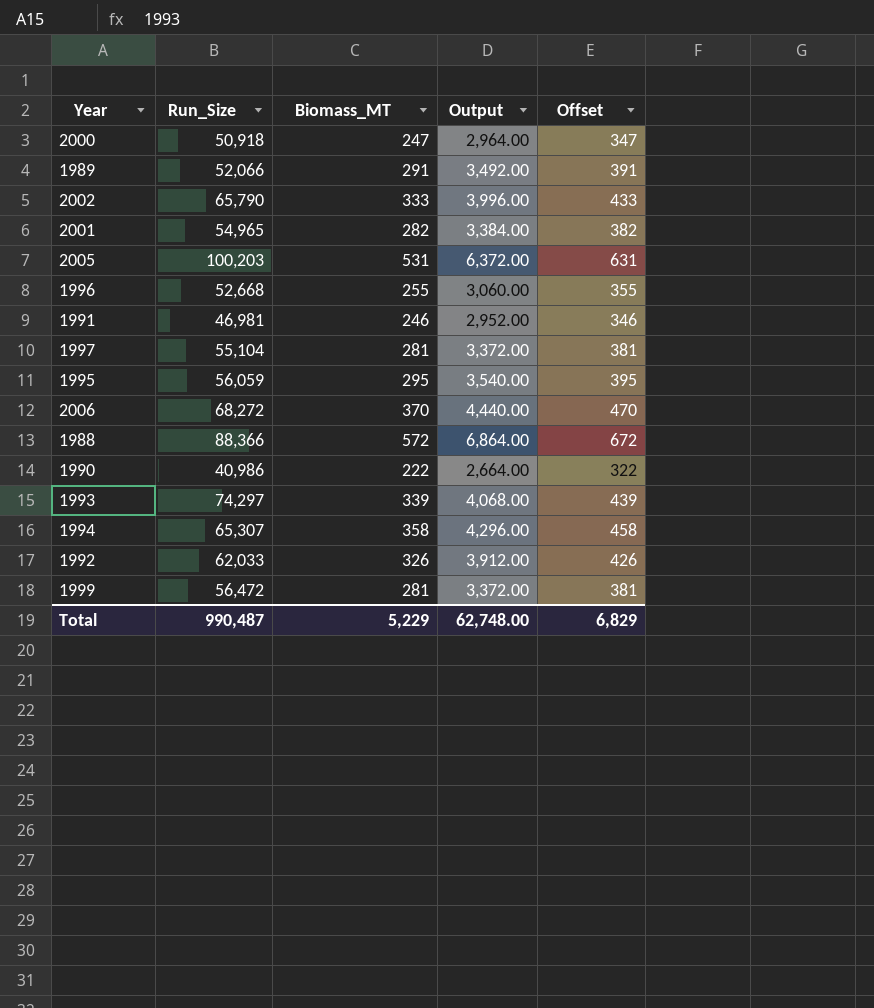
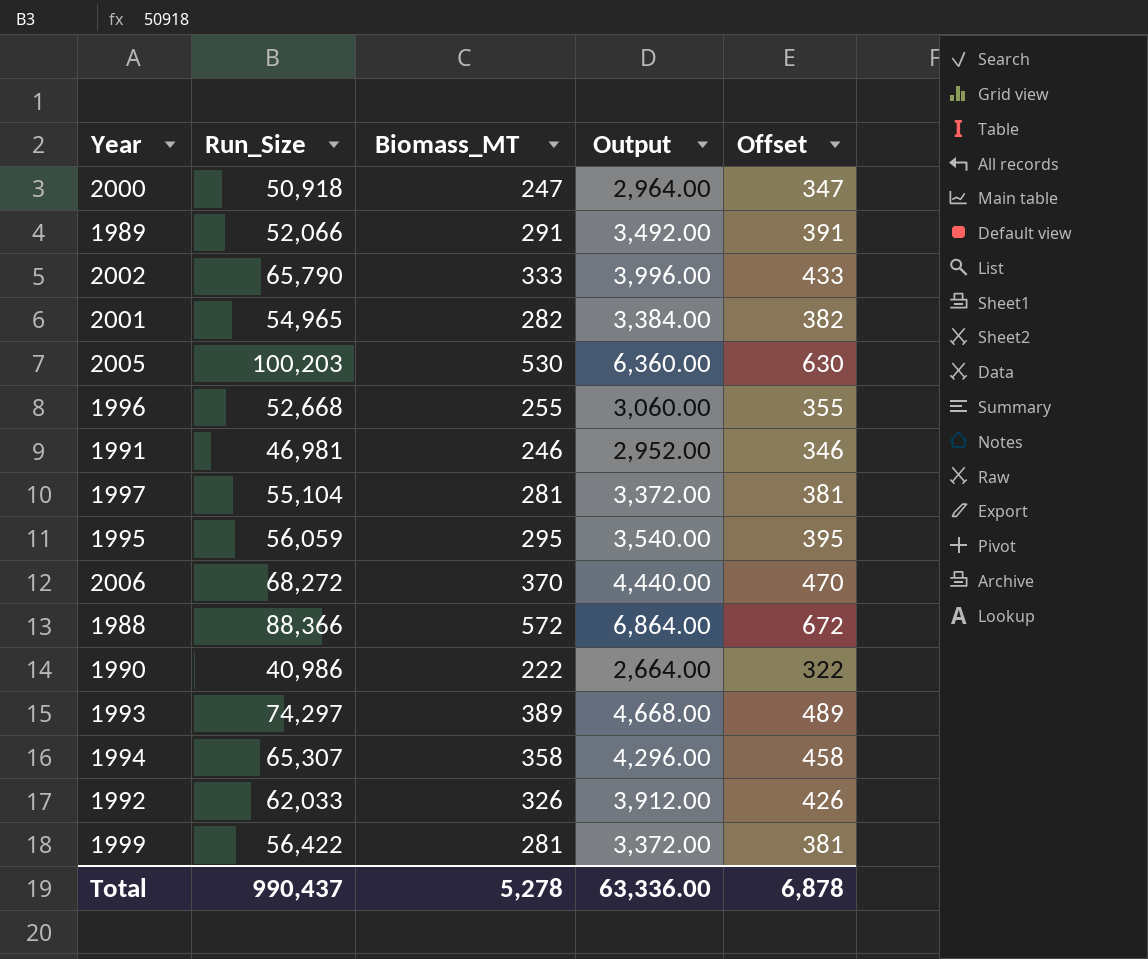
2005 | Biomass_MT: 531 -> 530
2005 | Output: 6,372.00 -> 6,360.00
2005 | Offset: 631 -> 630
1993 | Biomass_MT: 339 -> 389
1993 | Output: 4,068.00 -> 4,668.00
1993 | Offset: 439 -> 489
1999 | Run_Size: 56,472 -> 56,422
Total | Run_Size: 990,487 -> 990,437
Total | Biomass_MT: 5,229 -> 5,278
Total | Output: 62,748.00 -> 63,336.00
Total | Offset: 6,829 -> 6,878

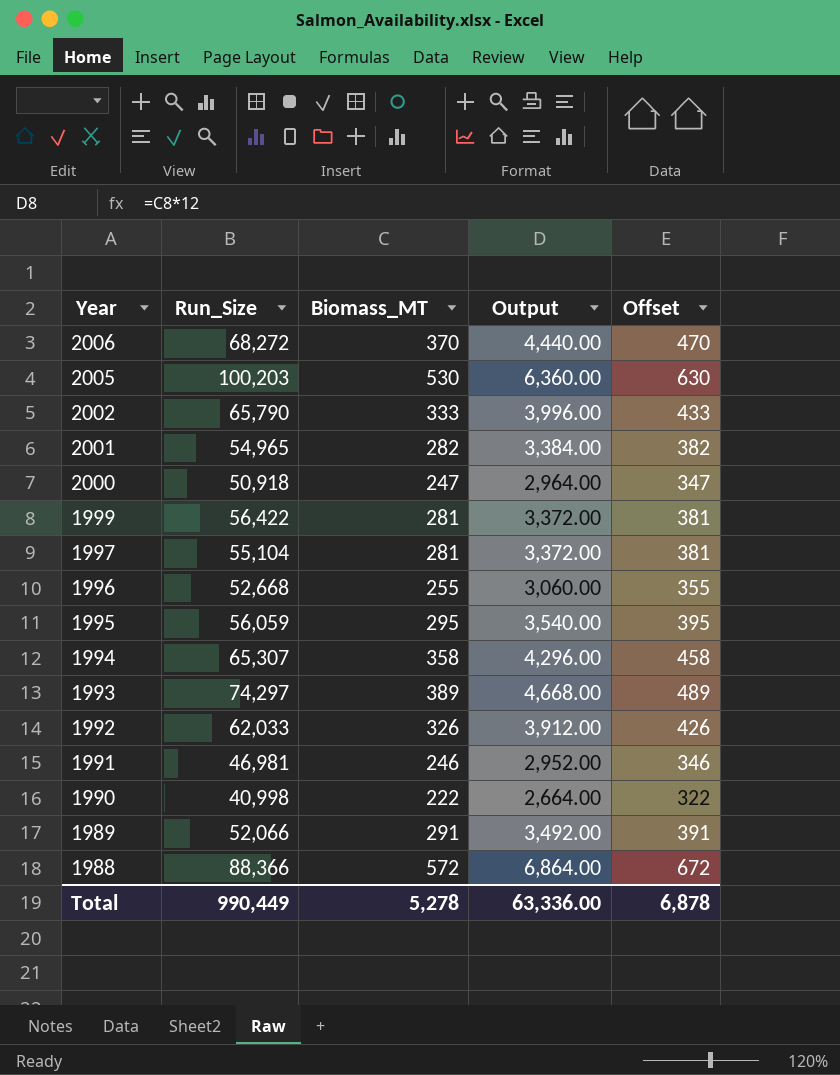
row order: none -> Year descending
1990 | Run_Size: 40,986 -> 40,998
Total | Run_Size: 990,437 -> 990,449

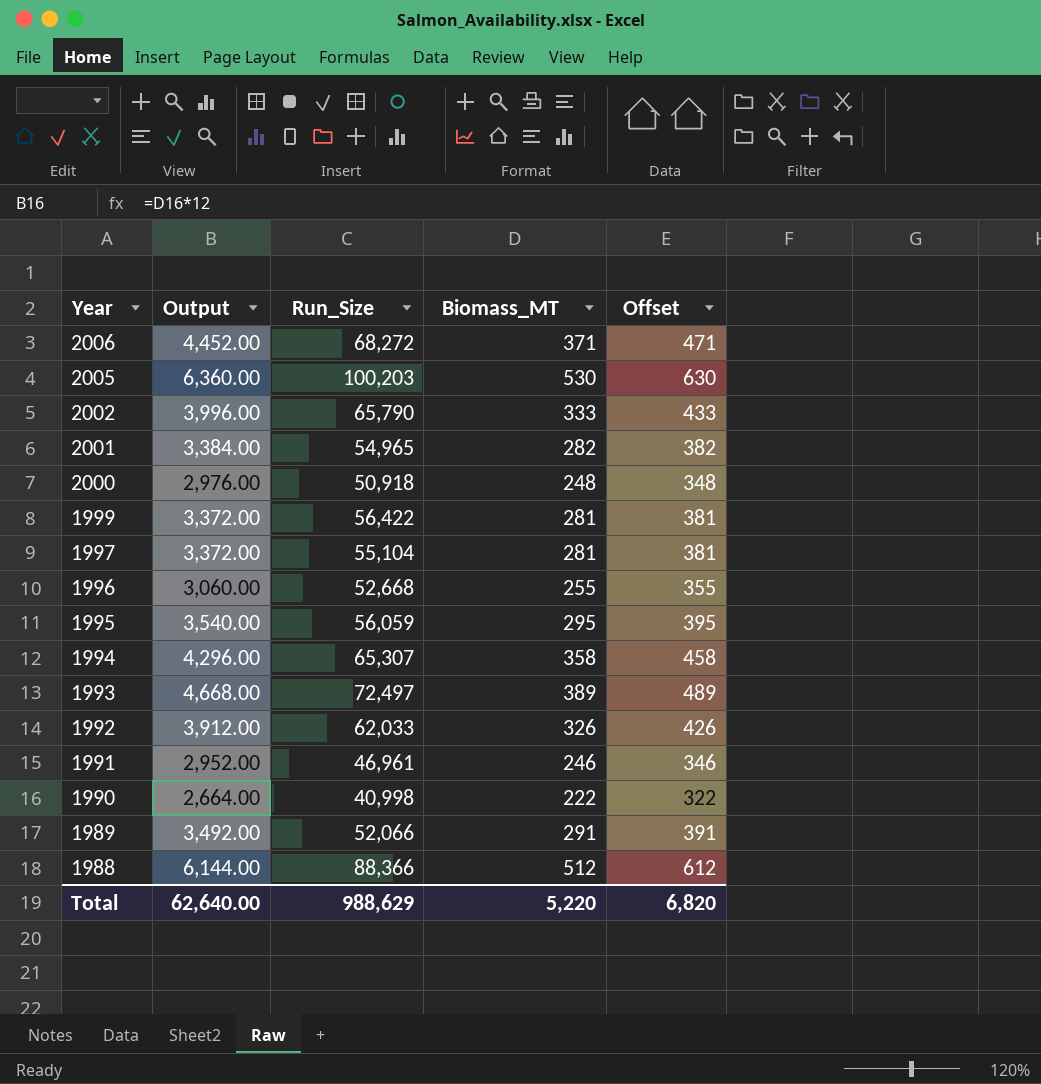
column Output | position: 4 -> 2
2006 | Output: 4,440.00 -> 4,452.00
2006 | Biomass_MT: 370 -> 371
2006 | Offset: 470 -> 471
2000 | Output: 2,964.00 -> 2,976.00
2000 | Biomass_MT: 247 -> 248
2000 | Offset: 347 -> 348
1993 | Run_Size: 74,297 -> 72,497
1991 | Run_Size: 46,981 -> 46,961
1988 | Output: 6,864.00 -> 6,144.00
1988 | Biomass_MT: 572 -> 512
1988 | Offset: 672 -> 612
Total | Output: 63,336.00 -> 62,640.00
Total | Run_Size: 990,449 -> 988,629
Total | Biomass_MT: 5,278 -> 5,220
Total | Offset: 6,878 -> 6,820

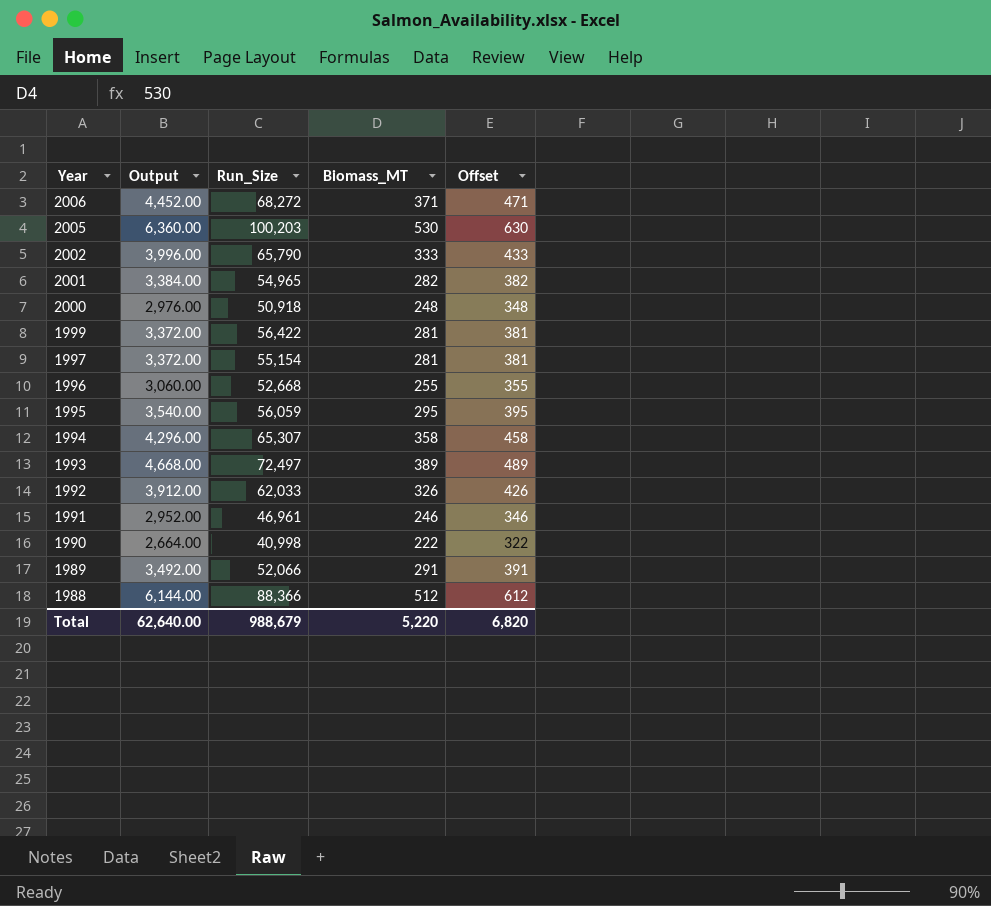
1997 | Run_Size: 55,104 -> 55,154
Total | Run_Size: 988,629 -> 988,679

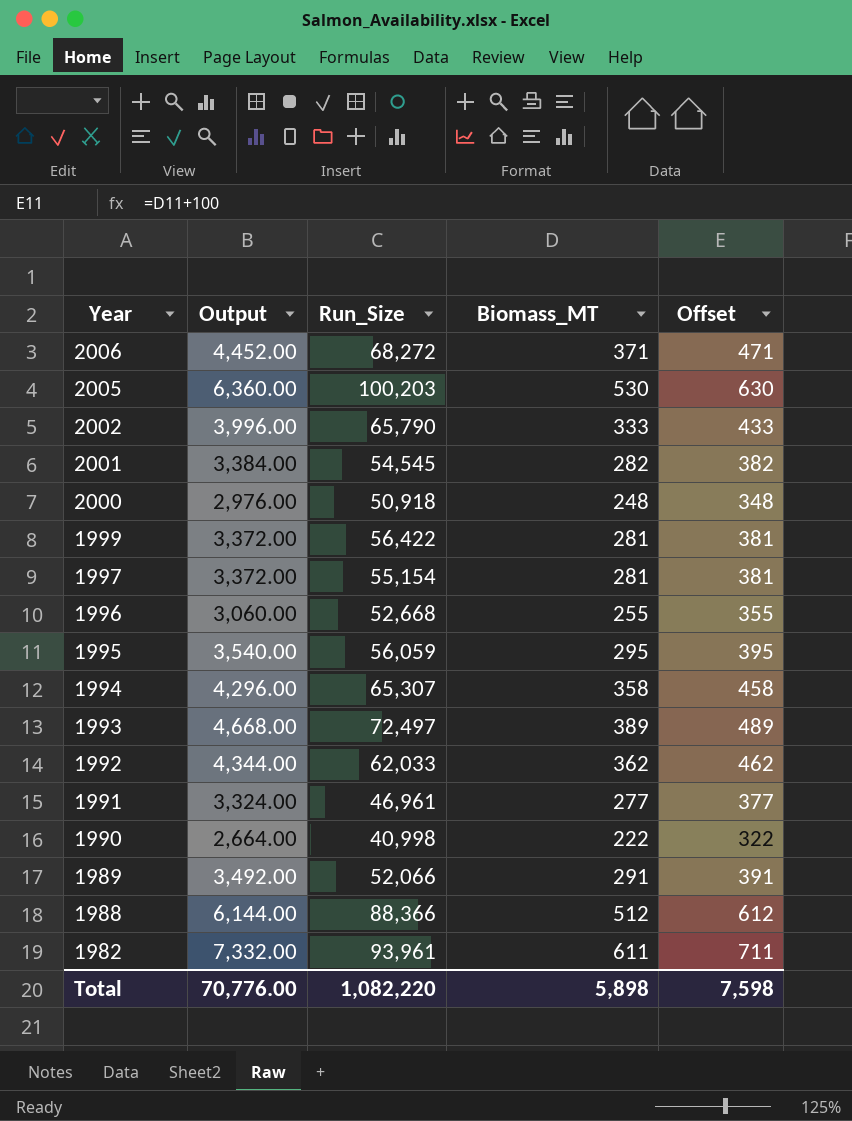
2001 | Run_Size: 54,965 -> 54,545
1992 | Output: 3,912.00 -> 4,344.00
1992 | Biomass_MT: 326 -> 362
1992 | Offset: 426 -> 462
1991 | Output: 2,952.00 -> 3,324.00
1991 | Biomass_MT: 246 -> 277
1991 | Offset: 346 -> 377
row 1982: none -> 7,332.00 | 93,961 | 611 | 711
Total | Output: 62,640.00 -> 70,776.00
Total | Run_Size: 988,679 -> 1,082,220
Total | Biomass_MT: 5,220 -> 5,898
Total | Offset: 6,820 -> 7,598

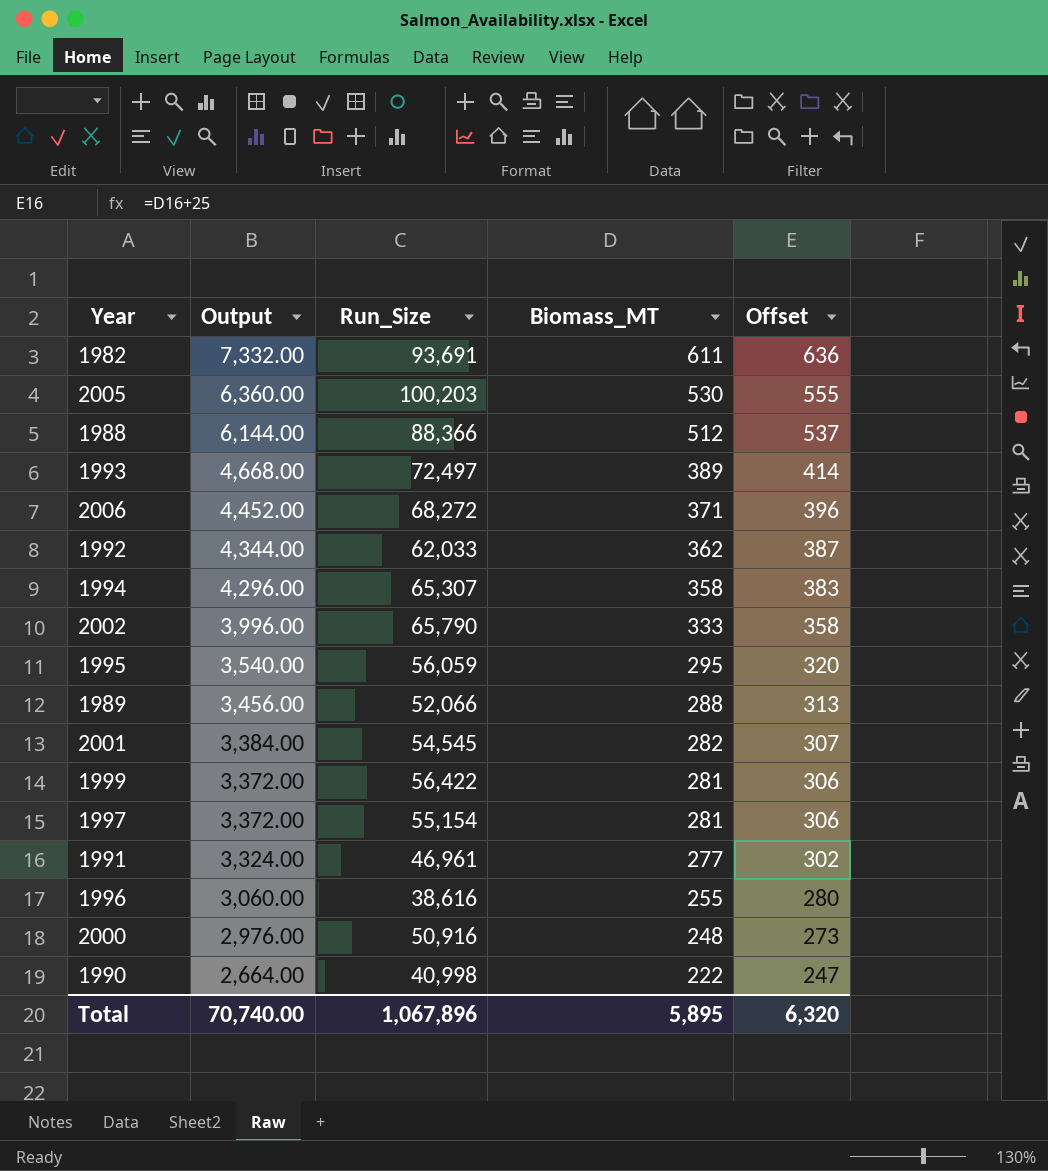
row order: Year descending -> Output descending
column Offset | formula: [Biomass_MT] + 100 -> [Biomass_MT] + 25
1982 | Run_Size: 93,961 -> 93,691
1989 | Output: 3,492.00 -> 3,456.00
1989 | Biomass_MT: 291 -> 288
1996 | Run_Size: 52,668 -> 38,616
2000 | Run_Size: 50,918 -> 50,916
Total | Output: 70,776.00 -> 70,740.00
Total | Run_Size: 1,082,220 -> 1,067,896
Total | Biomass_MT: 5,898 -> 5,895
Total | Offset: 7,598 -> 6,320

